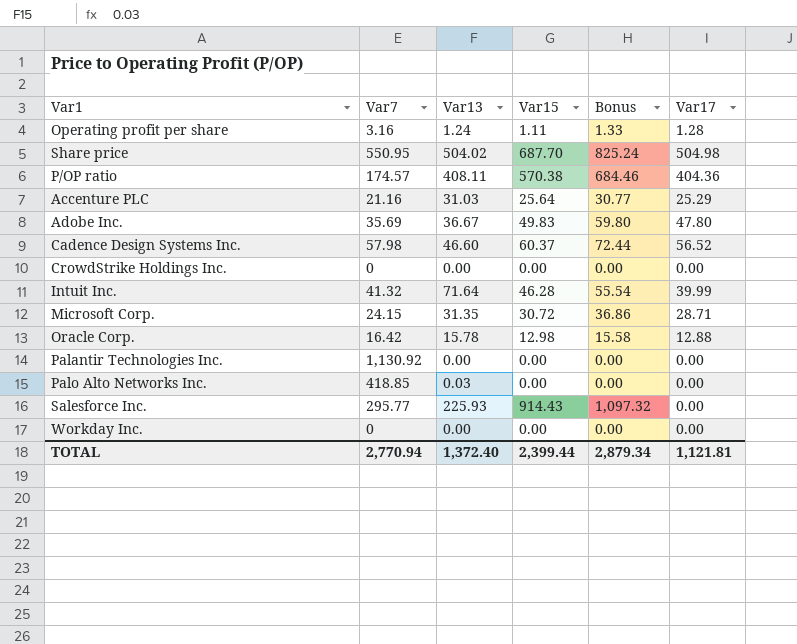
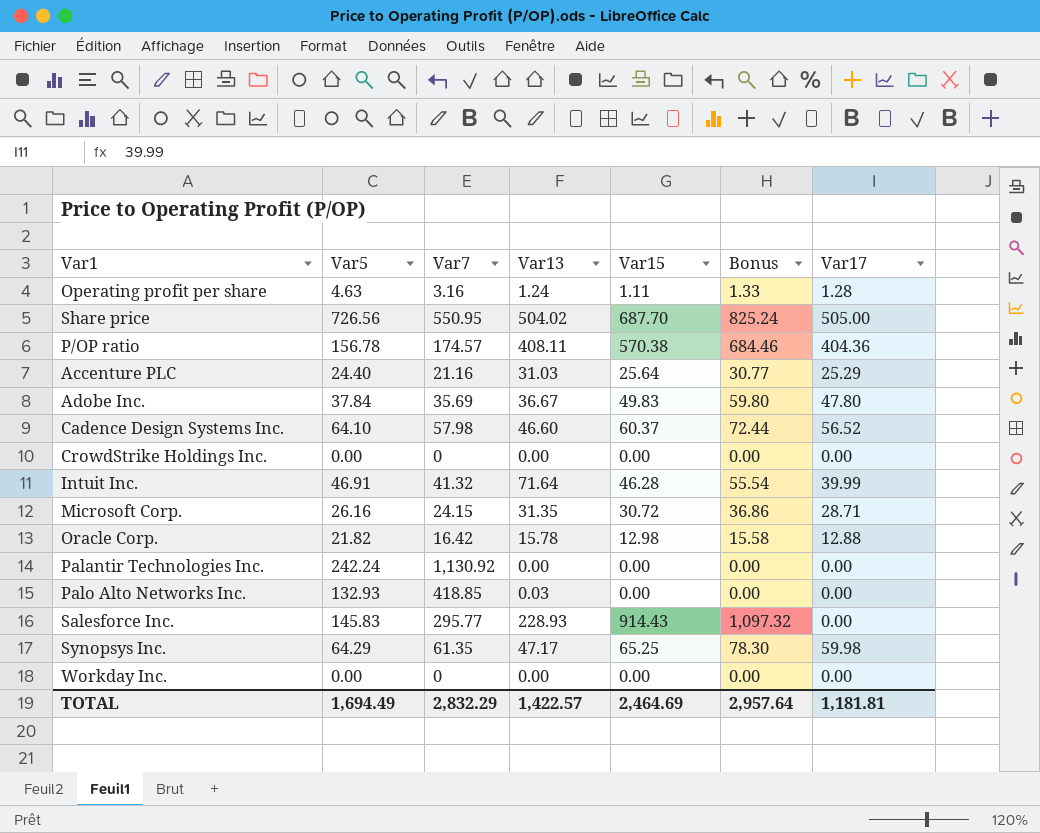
column Var5 | position: none -> 2
Share price | Var17: 504.98 -> 505.00
Salesforce Inc. | Var13: 225.93 -> 228.93
row Synopsys Inc.: none -> 64.29 | 61.35 | 47.17 | 65.25 | 78.30 | 59.98
TOTAL | Var7: 2,770.94 -> 2,832.29
TOTAL | Var13: 1,372.40 -> 1,422.57
TOTAL | Var15: 2,399.44 -> 2,464.69
TOTAL | Bonus: 2,879.34 -> 2,957.64
TOTAL | Var17: 1,121.81 -> 1,181.81

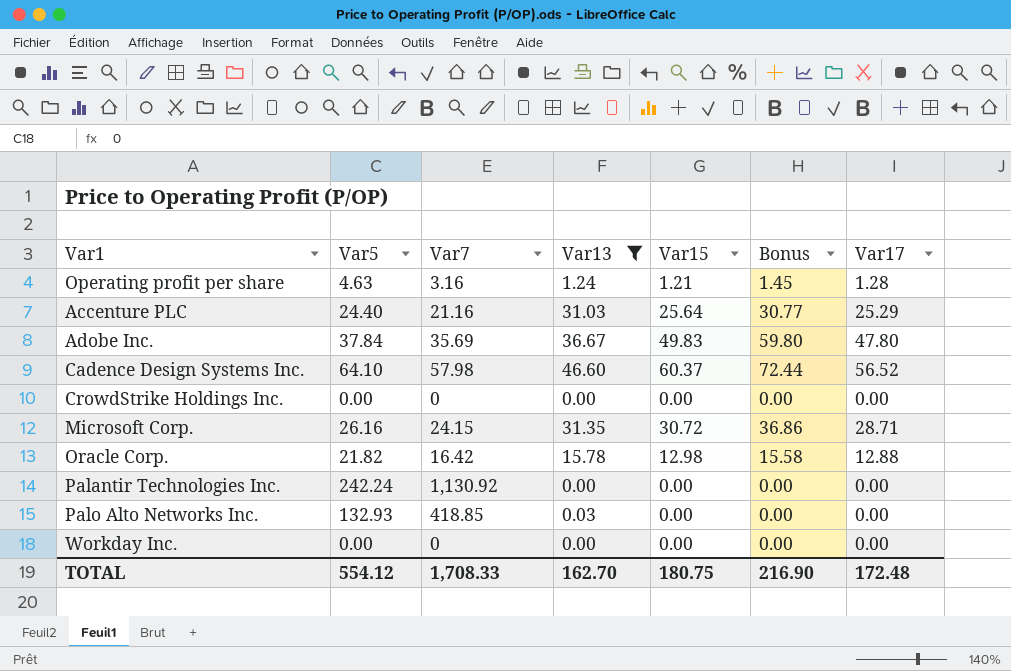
filter: none -> Var13 <= 46.60
Operating profit per share | Var15: 1.11 -> 1.21
Operating profit per share | Bonus: 1.33 -> 1.45
TOTAL | Var5: 1,694.49 -> 554.12
TOTAL | Var7: 2,832.29 -> 1,708.33
TOTAL | Var13: 1,422.57 -> 162.70
TOTAL | Var15: 2,464.69 -> 180.75
TOTAL | Bonus: 2,957.64 -> 216.90
TOTAL | Var17: 1,181.81 -> 172.48

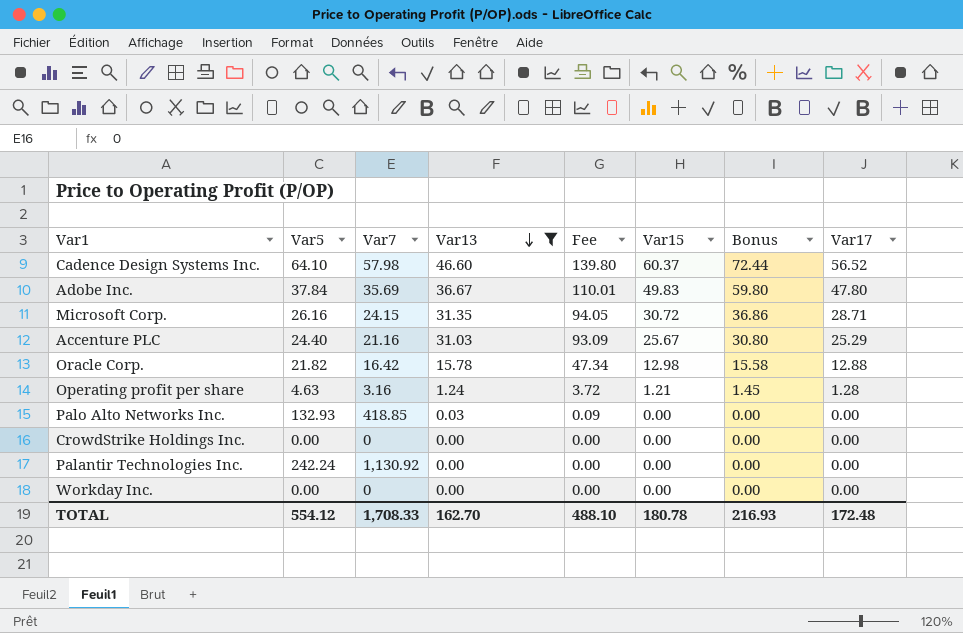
row order: none -> Var13 descending
column Fee | formula: none -> [Var13] * 3
Accenture PLC | Var15: 25.64 -> 25.67
Accenture PLC | Bonus: 30.77 -> 30.80
TOTAL | Var15: 180.75 -> 180.78
TOTAL | Bonus: 216.90 -> 216.93

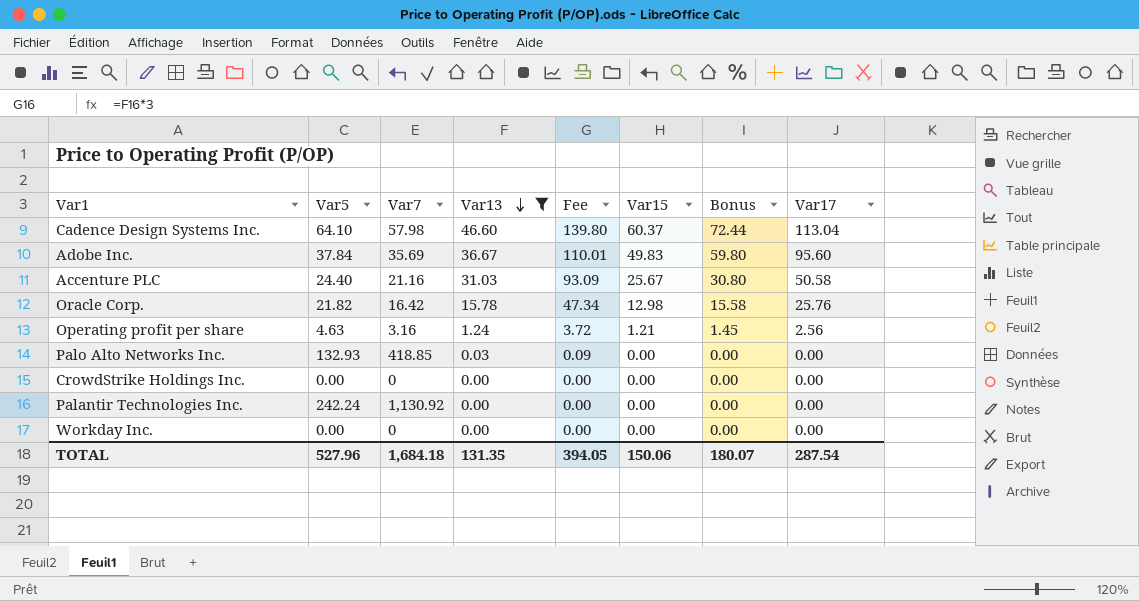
row Microsoft Corp.: 26.16 | 24.15 | 31.35 | 94.05 | 30.72 | 36.86 | 28.71 -> none
Cadence Design Systems Inc. | Var17: 56.52 -> 113.04
Adobe Inc. | Var17: 47.80 -> 95.60
Accenture PLC | Var17: 25.29 -> 50.58
Oracle Corp. | Var17: 12.88 -> 25.76
Operating profit per share | Var17: 1.28 -> 2.56
TOTAL | Var5: 554.12 -> 527.96
TOTAL | Var7: 1,708.33 -> 1,684.18
TOTAL | Var13: 162.70 -> 131.35
TOTAL | Fee: 488.10 -> 394.05
TOTAL | Var15: 180.78 -> 150.06
TOTAL | Bonus: 216.93 -> 180.07
TOTAL | Var17: 172.48 -> 287.54

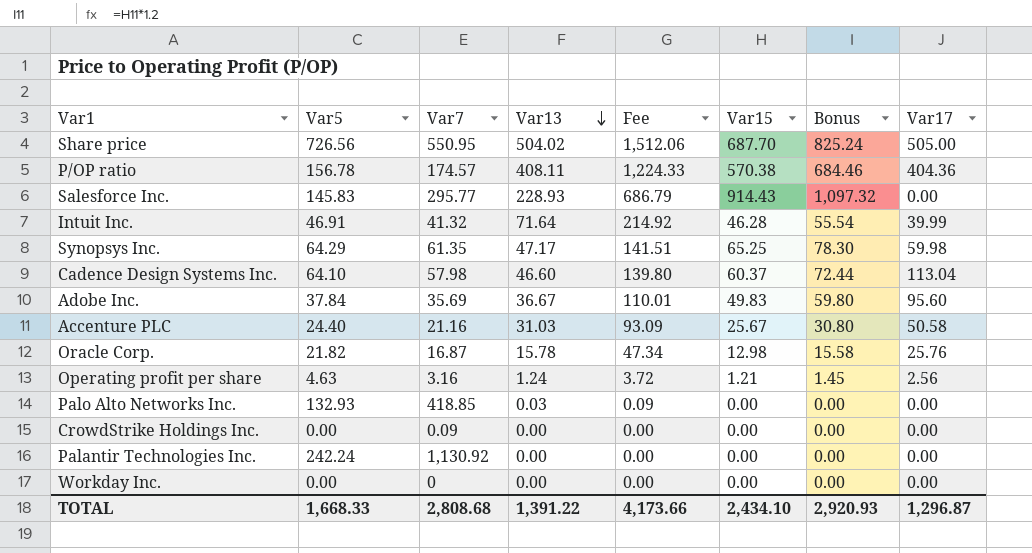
filter: Var13 <= 46.60 -> none
Oracle Corp. | Var7: 16.42 -> 16.87
CrowdStrike Holdings Inc. | Var7: 0 -> 0.09
TOTAL | Var5: 527.96 -> 1,668.33
TOTAL | Var7: 1,684.18 -> 2,808.68
TOTAL | Var13: 131.35 -> 1,391.22
TOTAL | Fee: 394.05 -> 4,173.66
TOTAL | Var15: 150.06 -> 2,434.10
TOTAL | Bonus: 180.07 -> 2,920.93
TOTAL | Var17: 287.54 -> 1,296.87

